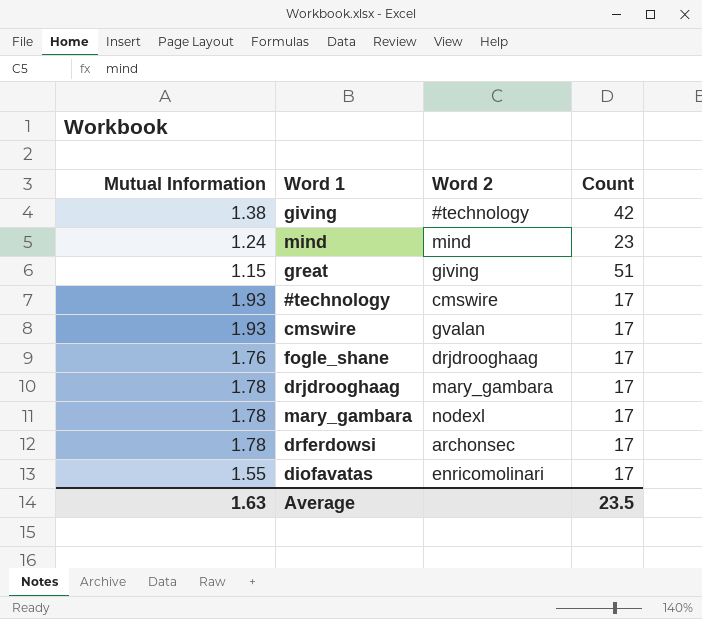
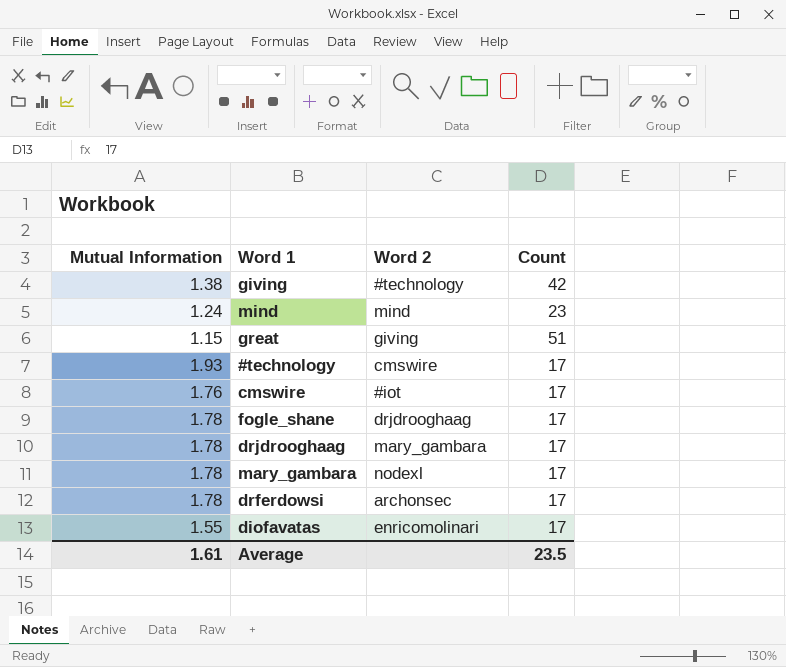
cmswire | Mutual Information: 1.93 -> 1.76
cmswire | Word 2: gvalan -> #iot
fogle_shane | Mutual Information: 1.76 -> 1.78
Average | Mutual Information: 1.63 -> 1.61

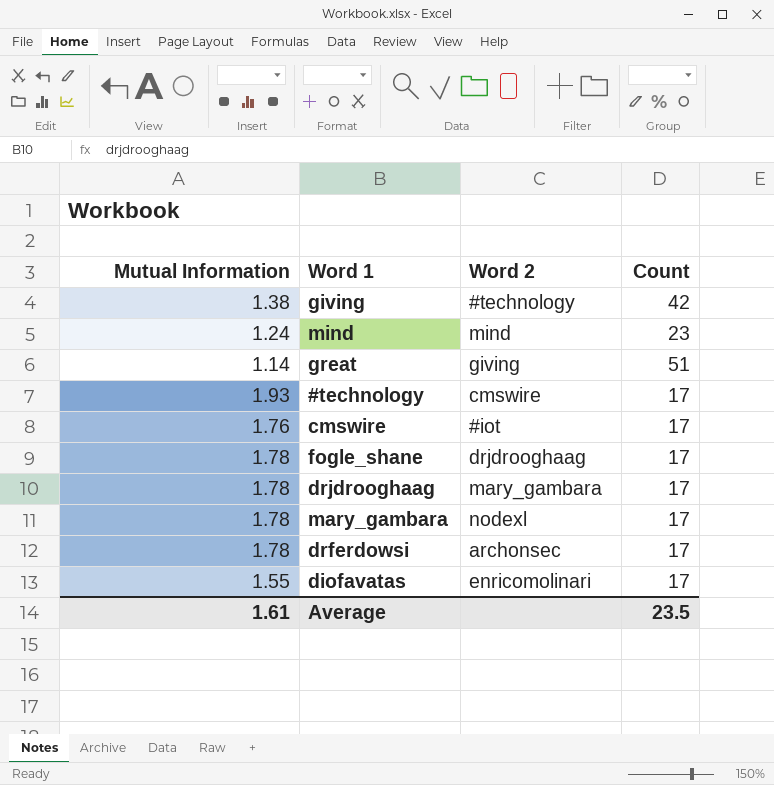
great | Mutual Information: 1.15 -> 1.14

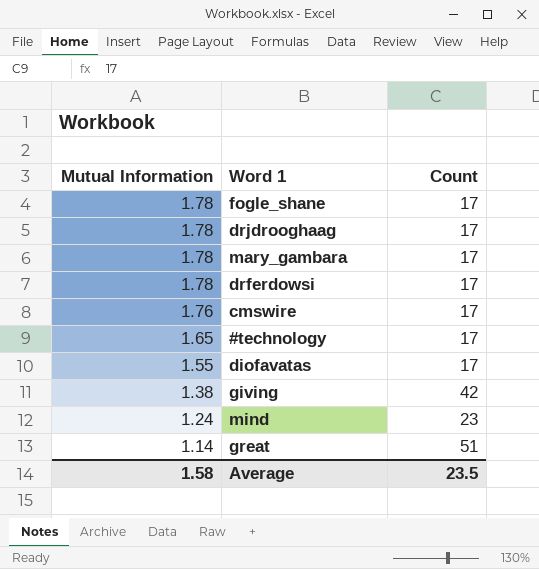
row order: none -> Mutual Information descending
column Word 2 | position: 3 -> none
#technology | Mutual Information: 1.93 -> 1.65
Average | Mutual Information: 1.61 -> 1.58

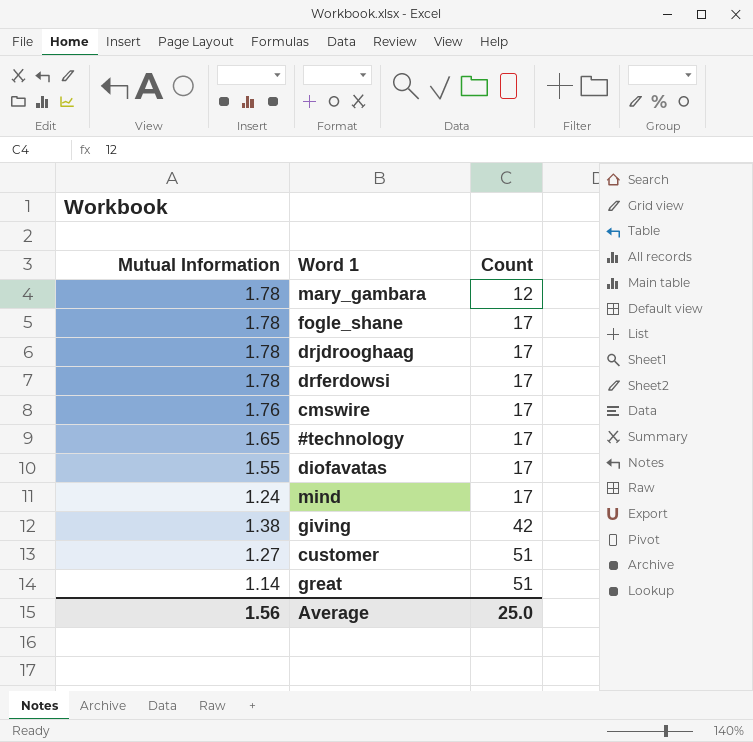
row order: Mutual Information descending -> Count ascending
mary_gambara | Count: 17 -> 12
mind | Count: 23 -> 17
row customer: none -> 1.27 | 51
Average | Mutual Information: 1.58 -> 1.56
Average | Count: 23.5 -> 25.0

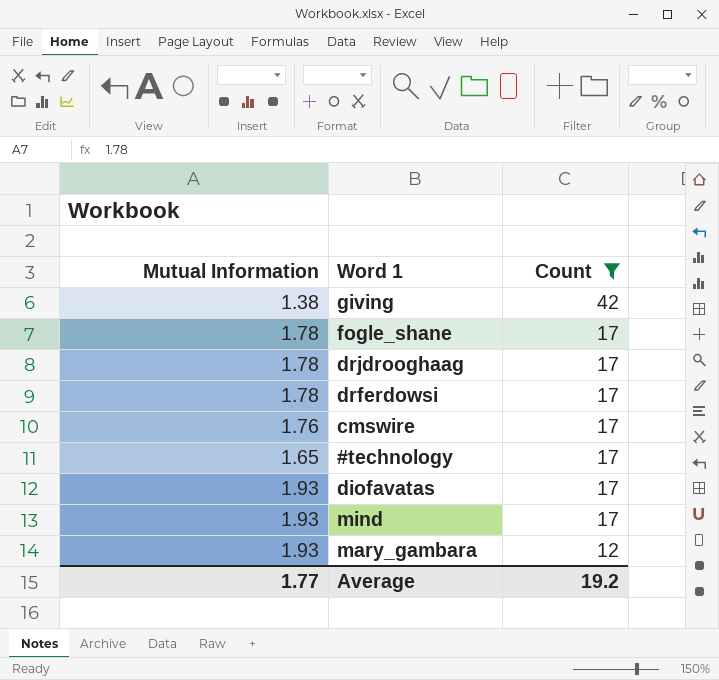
filter: none -> Count != 51
row order: Count ascending -> Count descending
diofavatas | Mutual Information: 1.55 -> 1.93
mind | Mutual Information: 1.24 -> 1.93
mary_gambara | Mutual Information: 1.78 -> 1.93
Average | Mutual Information: 1.56 -> 1.77
Average | Count: 25.0 -> 19.2

